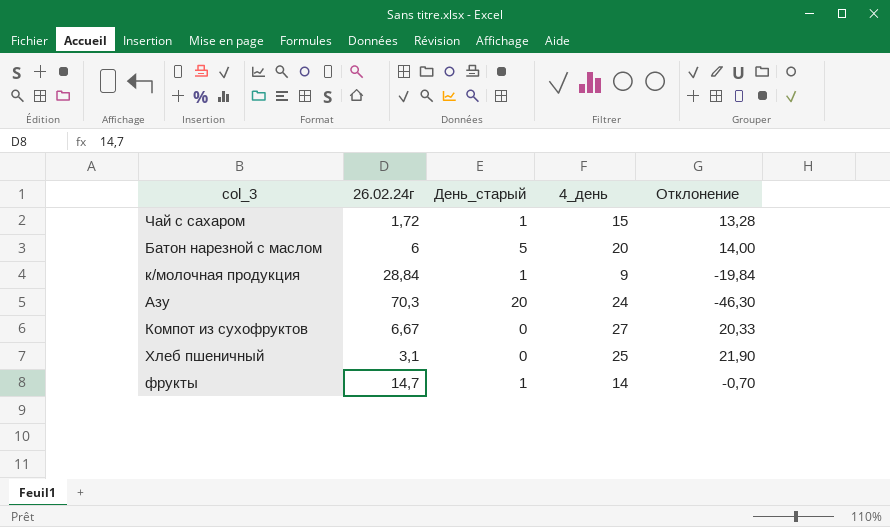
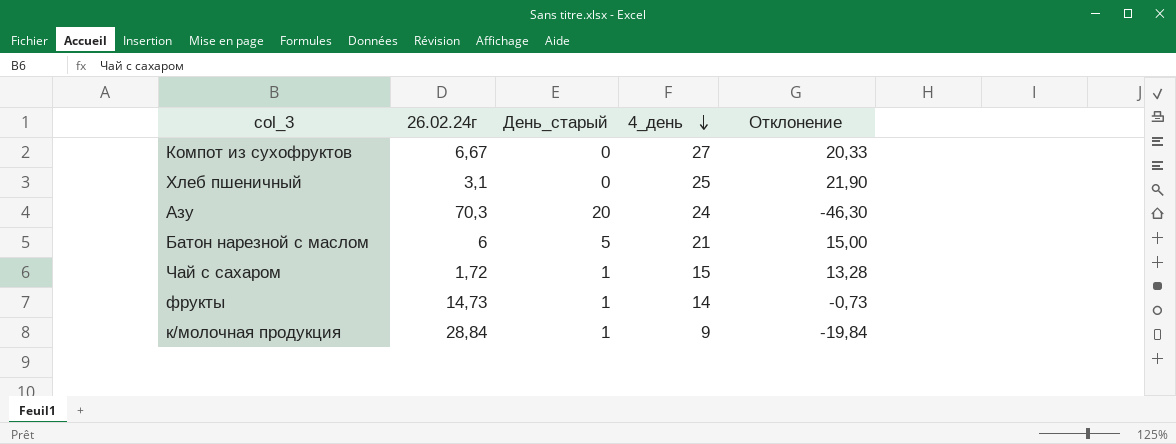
row order: none -> 4_день descending
Батон нарезной с маслом | 4_день: 20 -> 21
Батон нарезной с маслом | Отклонение: 14,00 -> 15,00
фрукты | 26.02.24г: 14,7 -> 14,73
фрукты | Отклонение: -0,70 -> -0,73

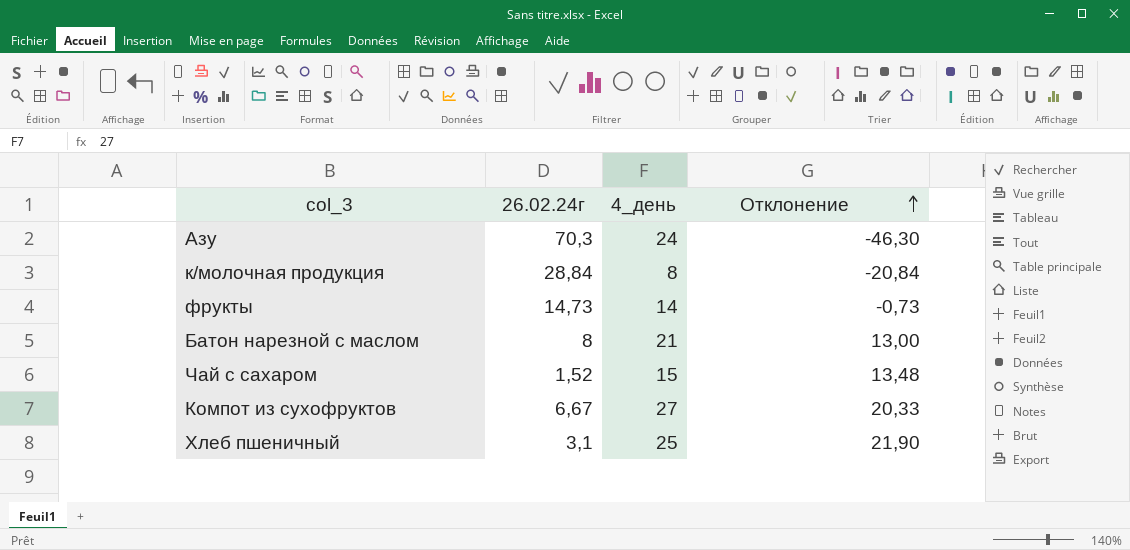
row order: 4_день descending -> Отклонение ascending
column День_старый | position: 3 -> none
к/молочная продукция | 4_день: 9 -> 8
к/молочная продукция | Отклонение: -19,84 -> -20,84
Батон нарезной с маслом | 26.02.24г: 6 -> 8
Батон нарезной с маслом | Отклонение: 15,00 -> 13,00
Чай с сахаром | 26.02.24г: 1,72 -> 1,52
Чай с сахаром | Отклонение: 13,28 -> 13,48

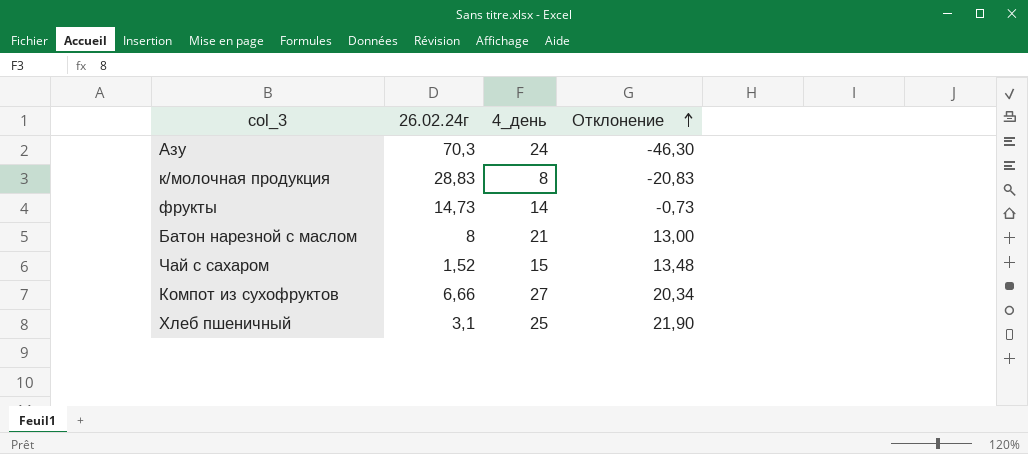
к/молочная продукция | 26.02.24г: 28,84 -> 28,83
к/молочная продукция | Отклонение: -20,84 -> -20,83
Компот из сухофруктов | 26.02.24г: 6,67 -> 6,66
Компот из сухофруктов | Отклонение: 20,33 -> 20,34

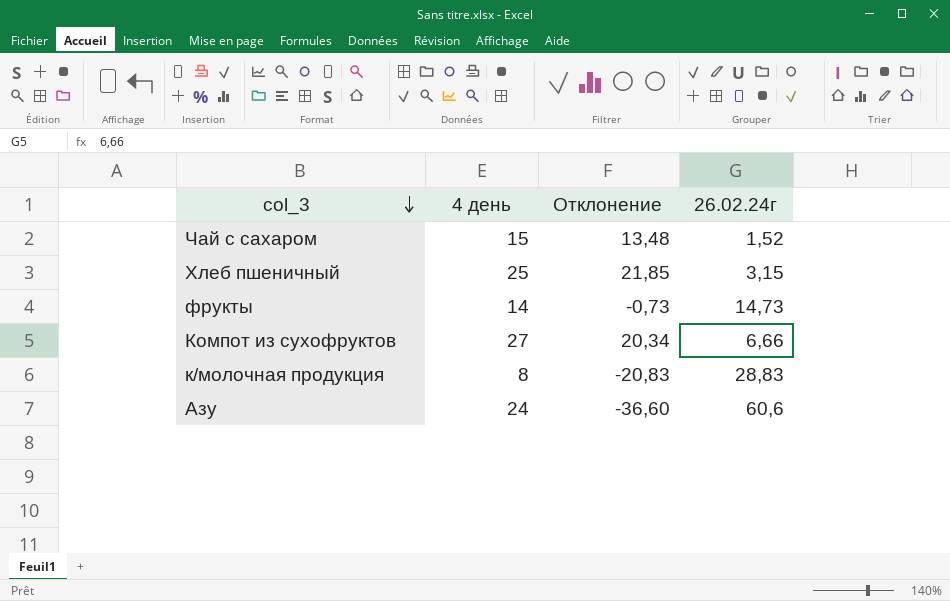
row order: Отклонение ascending -> col_3 descending
column name: 4_день -> 4 день
column 26.02.24г | position: 2 -> 4
row Батон нарезной с маслом: 8 | 21 | 13,00 -> none
Хлеб пшеничный | Отклонение: 21,90 -> 21,85
Хлеб пшеничный | 26.02.24г: 3,1 -> 3,15
Азу | Отклонение: -46,30 -> -36,60
Азу | 26.02.24г: 70,3 -> 60,6

